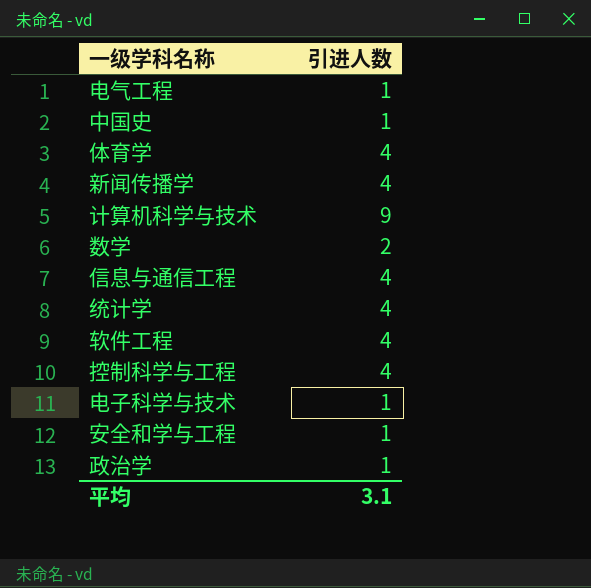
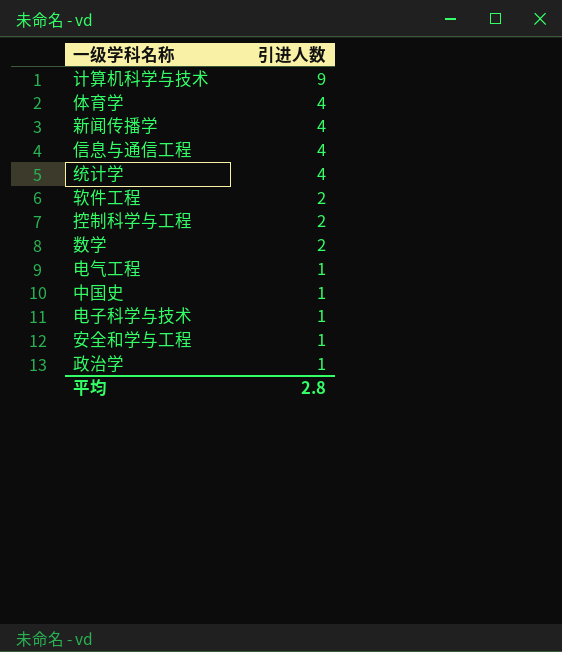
row order: none -> 引进人数 descending
软件工程 | 引进人数: 4 -> 2
控制科学与工程 | 引进人数: 4 -> 2
平均 | 引进人数: 3.1 -> 2.8

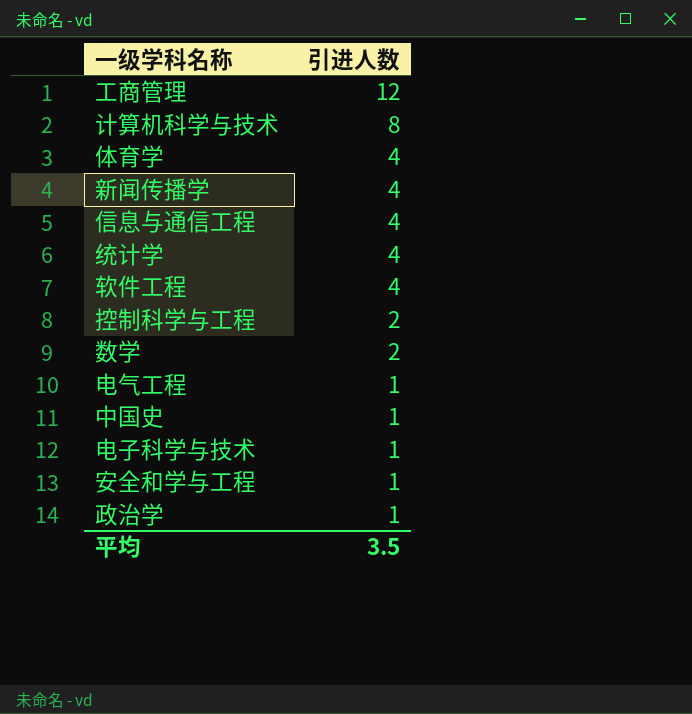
row 工商管理: none -> 12
计算机科学与技术 | 引进人数: 9 -> 8
软件工程 | 引进人数: 2 -> 4
平均 | 引进人数: 2.8 -> 3.5

